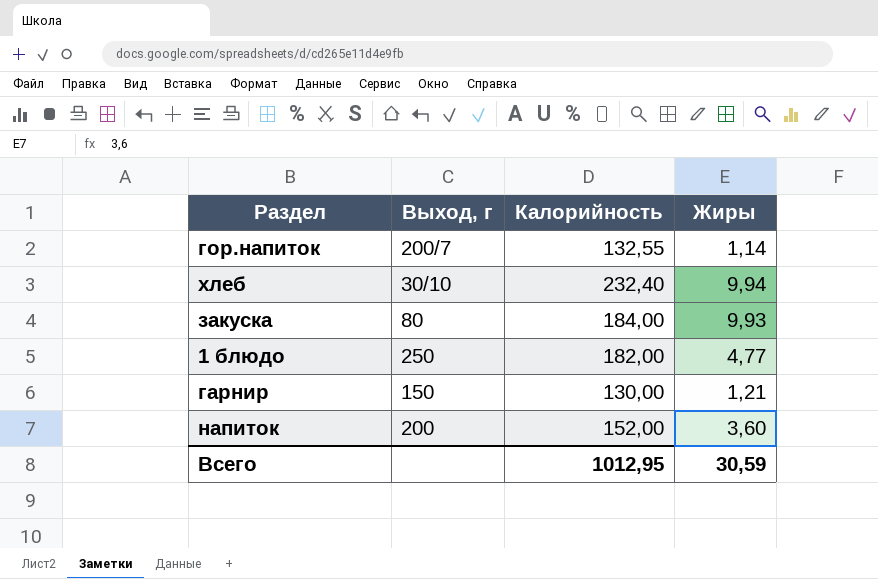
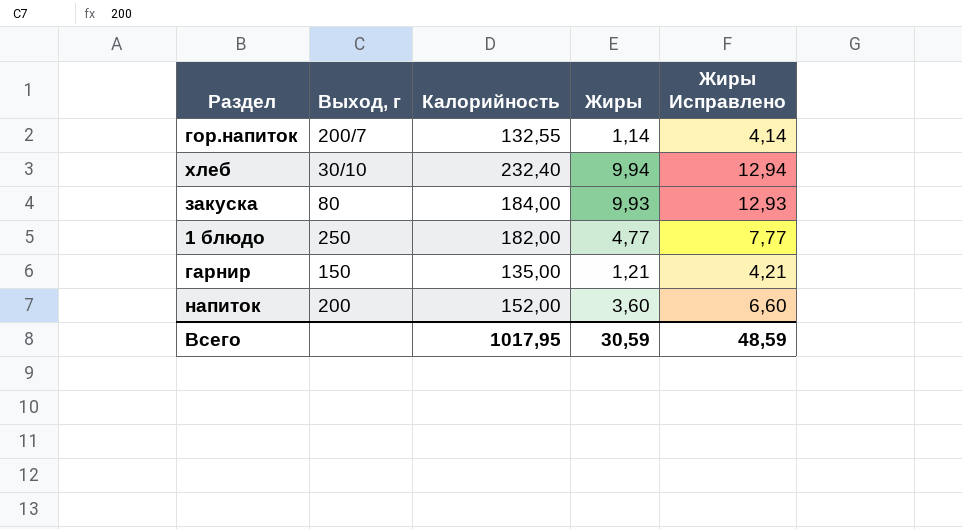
column Жиры Исправлено | formula: none -> [Жиры] + 3
гарнир | Калорийность: 130,00 -> 135,00
Всего | Калорийность: 1012,95 -> 1017,95

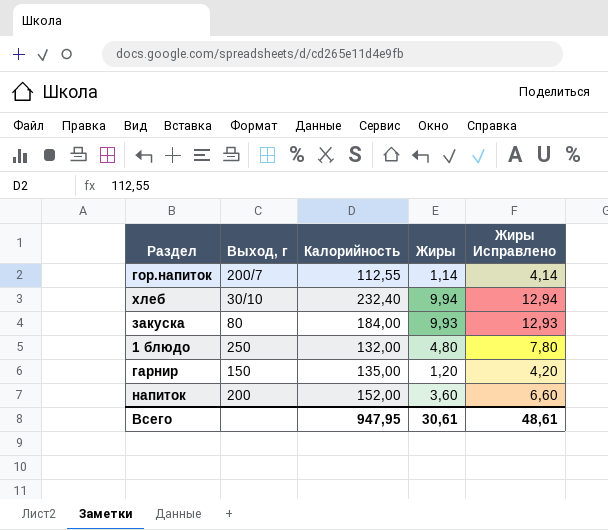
гор.напиток | Калорийность: 132,55 -> 112,55
1 блюдо | Калорийность: 182,00 -> 132,00
1 блюдо | Жиры: 4,77 -> 4,80
1 блюдо | Жиры Исправлено: 7,77 -> 7,80
гарнир | Жиры: 1,21 -> 1,20
гарнир | Жиры Исправлено: 4,21 -> 4,20
Всего | Калорийность: 1017,95 -> 947,95
Всего | Жиры: 30,59 -> 30,61
Всего | Жиры Исправлено: 48,59 -> 48,61

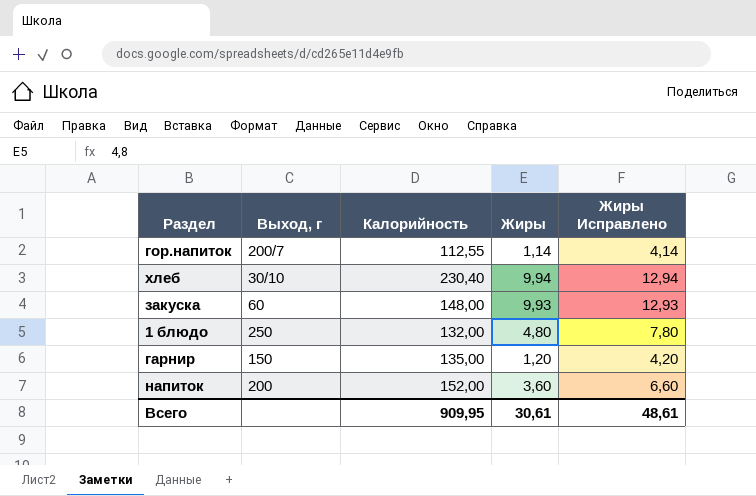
хлеб | Калорийность: 232,40 -> 230,40
закуска | Выход, г: 80 -> 60
закуска | Калорийность: 184,00 -> 148,00
Всего | Калорийность: 947,95 -> 909,95

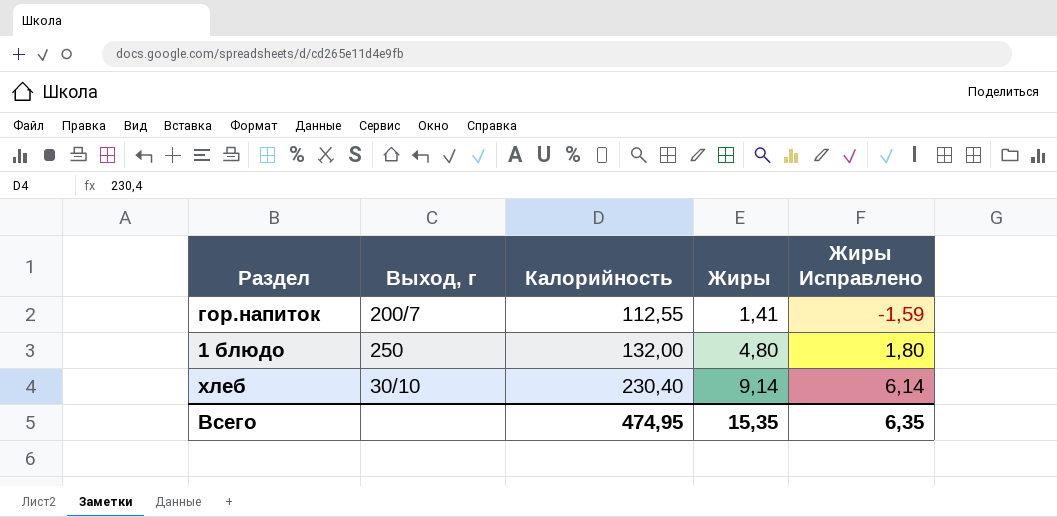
row order: none -> Калорийность ascending
column Жиры Исправлено | formula: [Жиры] + 3 -> [Жиры] - 3
row закуска: 60 | 148,00 | 9,93 | 12,93 -> none
row гарнир: 150 | 135,00 | 1,20 | 4,20 -> none
row напиток: 200 | 152,00 | 3,60 | 6,60 -> none
гор.напиток | Жиры: 1,14 -> 1,41
хлеб | Жиры: 9,94 -> 9,14
Всего | Калорийность: 909,95 -> 474,95
Всего | Жиры: 30,61 -> 15,35
Всего | Жиры Исправлено: 48,61 -> 6,35

